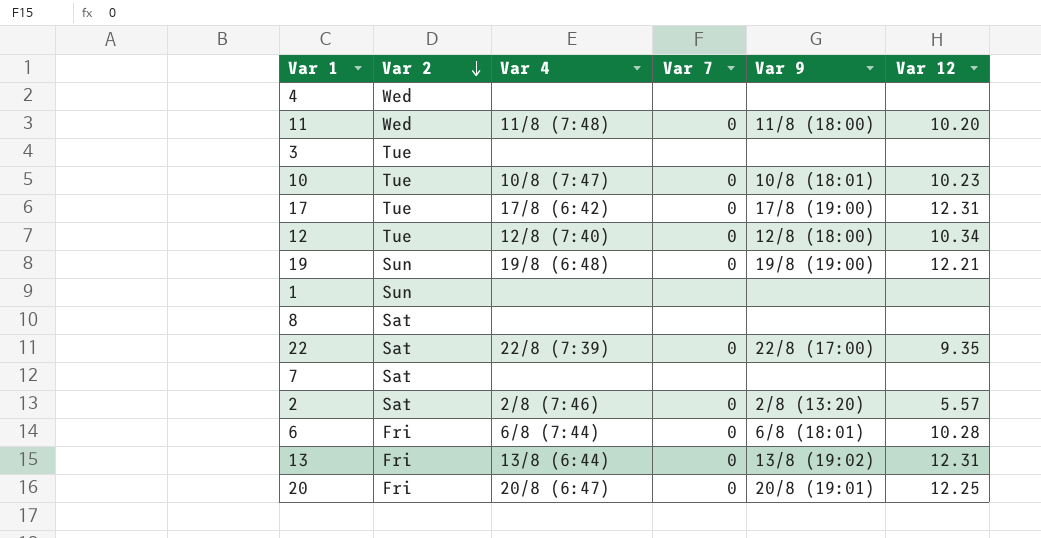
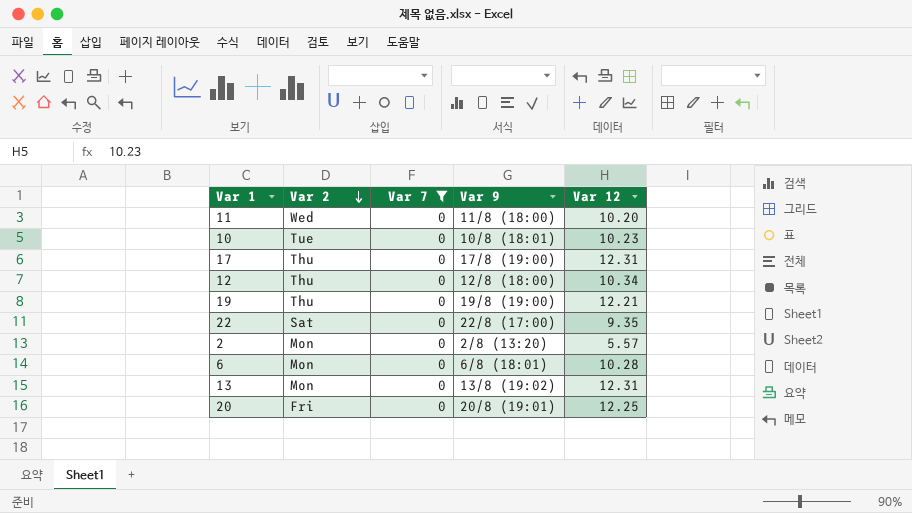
filter: none -> Var 7 = 0
column Var 4 | position: 3 -> none
17 | Var 2: Tue -> Thu
12 | Var 2: Tue -> Thu
19 | Var 2: Sun -> Thu
2 | Var 2: Sat -> Mon
6 | Var 2: Fri -> Mon
13 | Var 2: Fri -> Mon

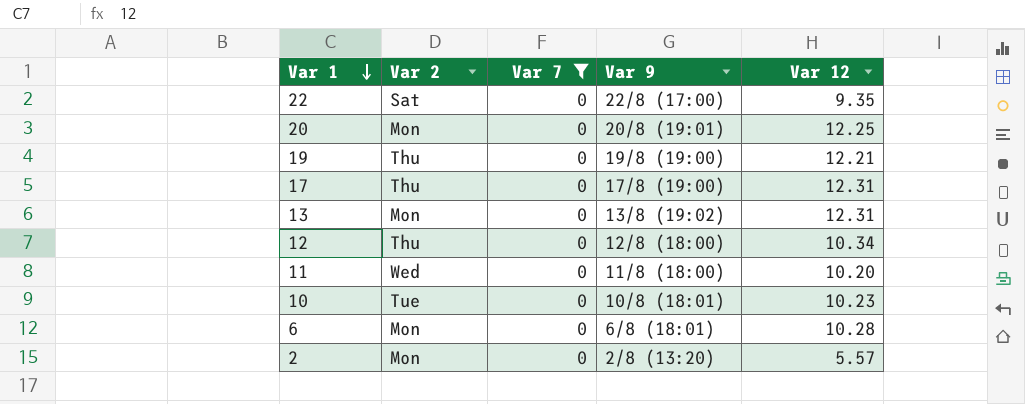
row order: Var 2 descending -> Var 1 descending
20 | Var 2: Fri -> Mon

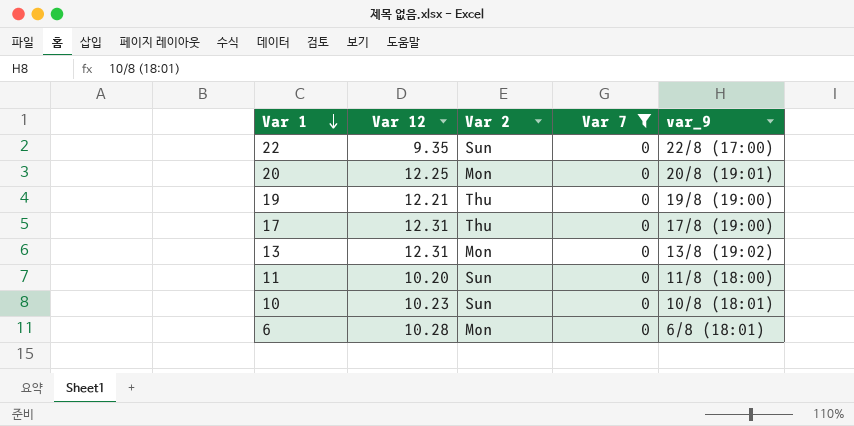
column Var 12 | position: 5 -> 2
column name: Var 9 -> var_9
row 12: Thu | 0 | 12/8 (18:00) | 10.34 -> none
row 2: Mon | 0 | 2/8 (13:20) | 5.57 -> none
22 | Var 2: Sat -> Sun
11 | Var 2: Wed -> Sun
10 | Var 2: Tue -> Sun

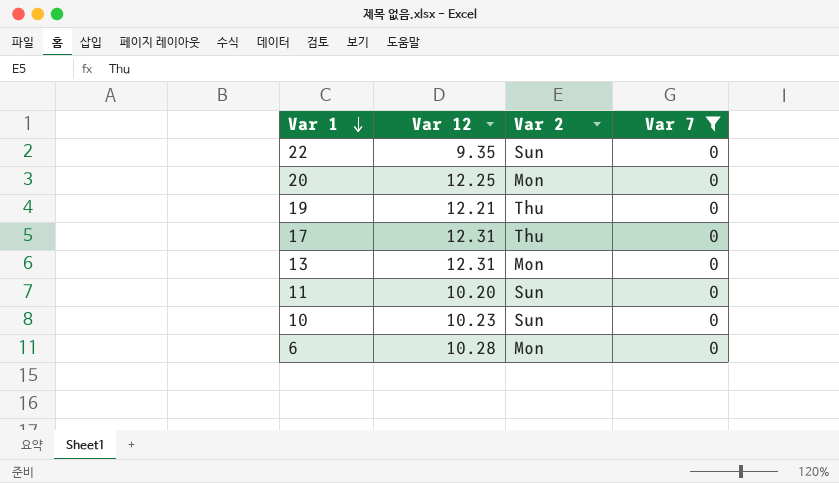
column var_9 | position: 5 -> none

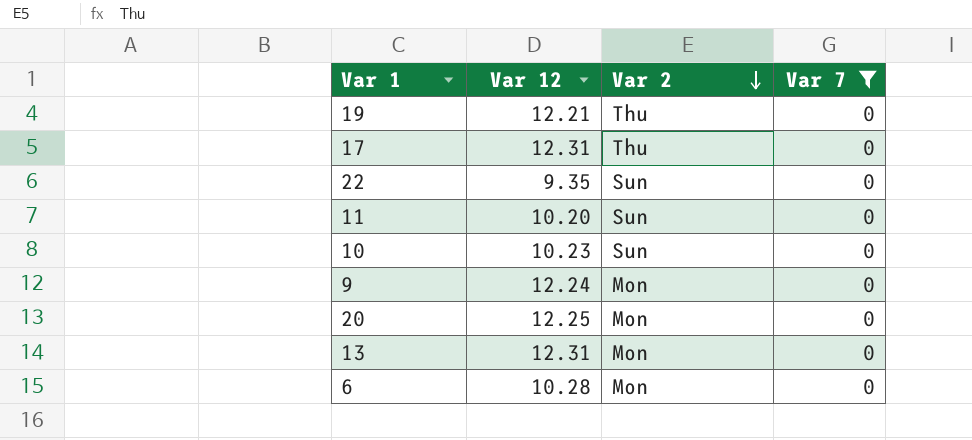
row order: Var 1 descending -> Var 2 descending
row 9: none -> 12.24 | Mon | 0

